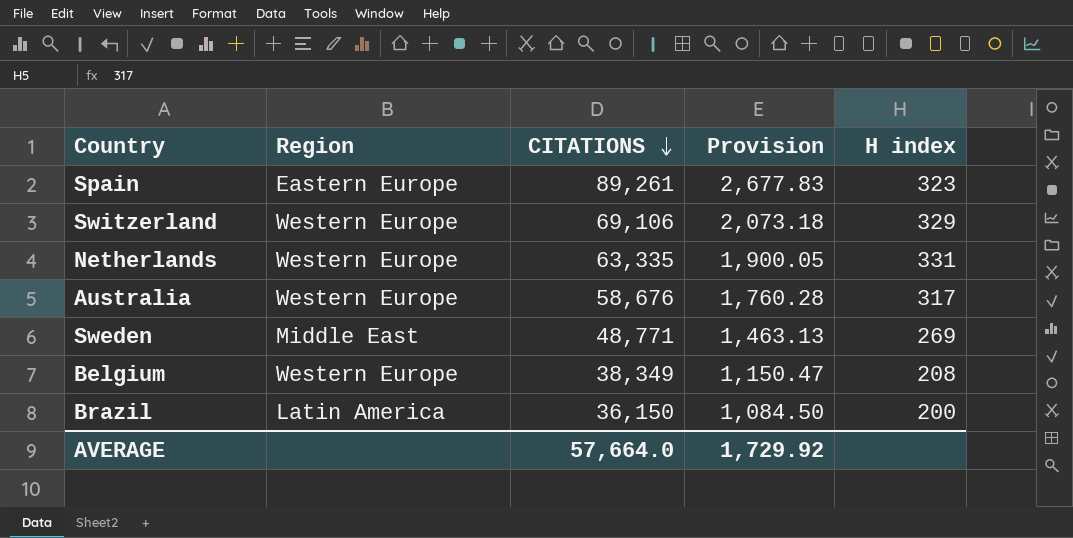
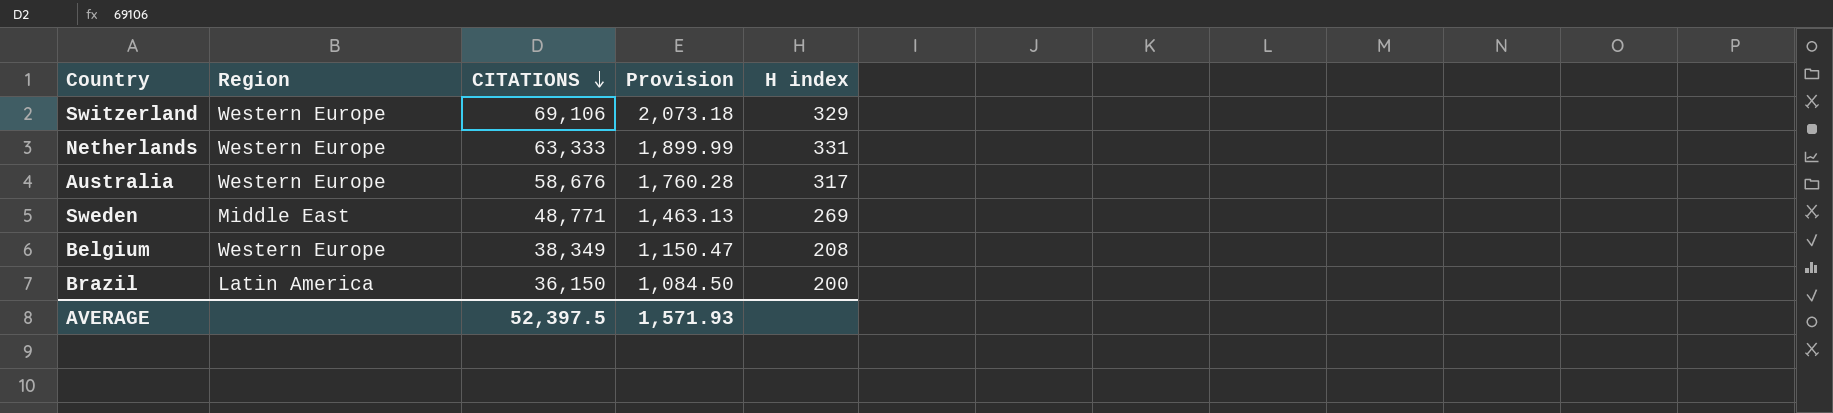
row Spain: Eastern Europe | 89,261 | 2,677.83 | 323 -> none
Netherlands | CITATIONS: 63,335 -> 63,333
Netherlands | Provision: 1,900.05 -> 1,899.99
AVERAGE | CITATIONS: 57,664.0 -> 52,397.5
AVERAGE | Provision: 1,729.92 -> 1,571.93

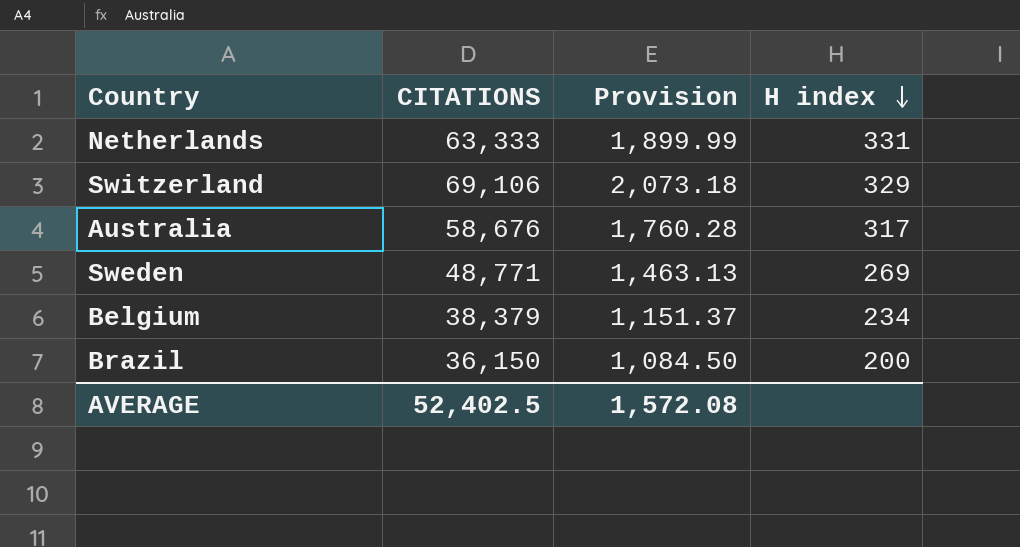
row order: CITATIONS descending -> H index descending
column Region | position: 2 -> none
Belgium | CITATIONS: 38,349 -> 38,379
Belgium | Provision: 1,150.47 -> 1,151.37
Belgium | H index: 208 -> 234
AVERAGE | CITATIONS: 52,397.5 -> 52,402.5
AVERAGE | Provision: 1,571.93 -> 1,572.08

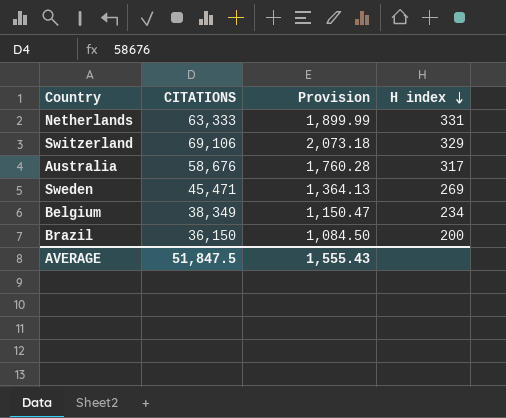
Sweden | CITATIONS: 48,771 -> 45,471
Sweden | Provision: 1,463.13 -> 1,364.13
Belgium | CITATIONS: 38,379 -> 38,349
Belgium | Provision: 1,151.37 -> 1,150.47
AVERAGE | CITATIONS: 52,402.5 -> 51,847.5
AVERAGE | Provision: 1,572.08 -> 1,555.43

